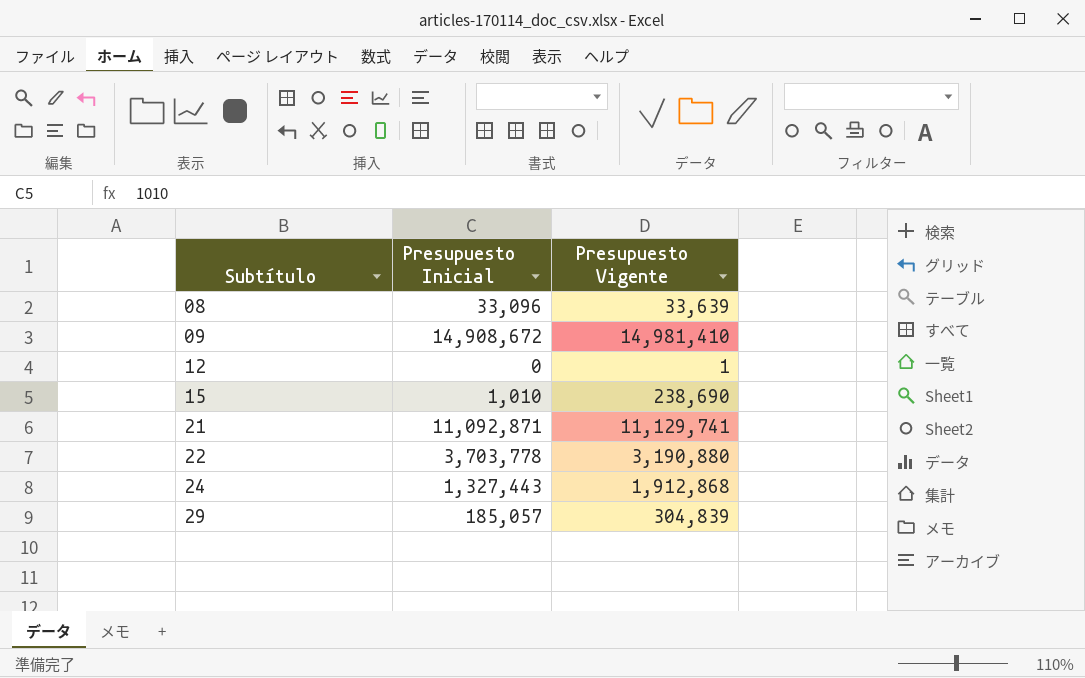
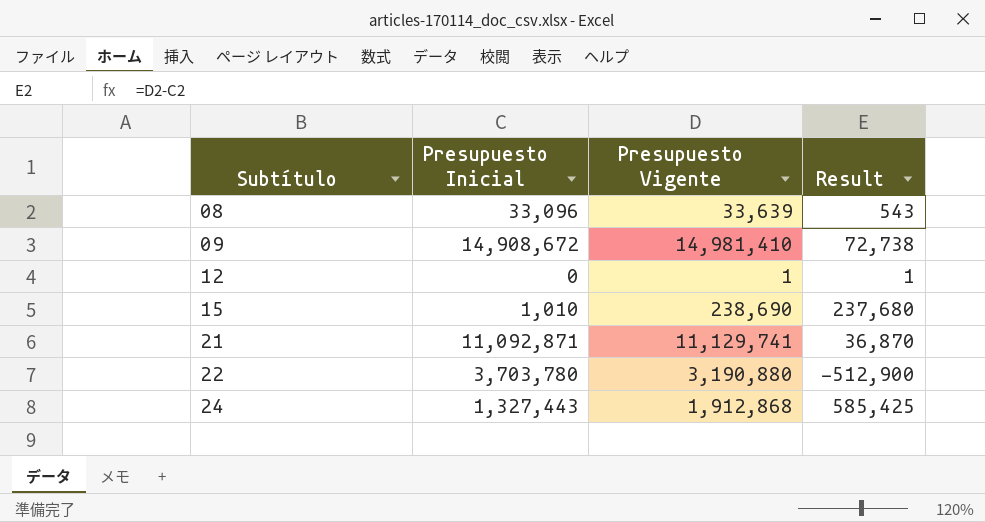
column Result | formula: none -> [Presupuesto Vigente] - [Presupuesto Inicial]
row 29: 185,057 | 304,839 -> none
22 | Presupuesto Inicial: 3,703,778 -> 3,703,780

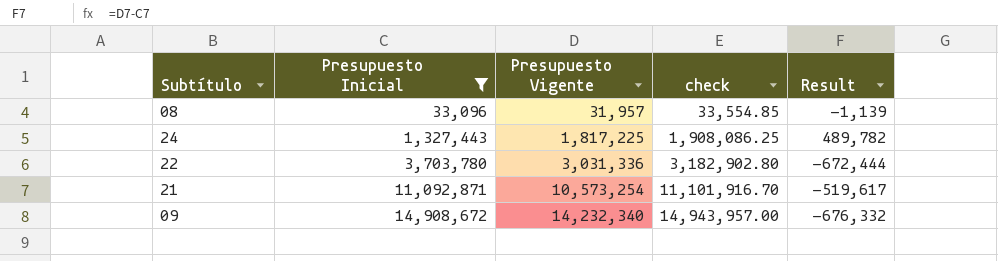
filter: none -> Presupuesto Inicial >= 33,096
row order: Subtítulo ascending -> Presupuesto Inicial ascending
column check | formula: none -> [Presupuesto Vigente] * 1.05
08 | Presupuesto Vigente: 33,639 -> 31,957
08 | Result: 543 -> -1,139
24 | Presupuesto Vigente: 1,912,868 -> 1,817,225
24 | Result: 585,425 -> 489,782
22 | Presupuesto Vigente: 3,190,880 -> 3,031,336
22 | Result: -512,900 -> -672,444
21 | Presupuesto Vigente: 11,129,741 -> 10,573,254
21 | Result: 36,870 -> -519,617
09 | Presupuesto Vigente: 14,981,410 -> 14,232,340
09 | Result: 72,738 -> -676,332

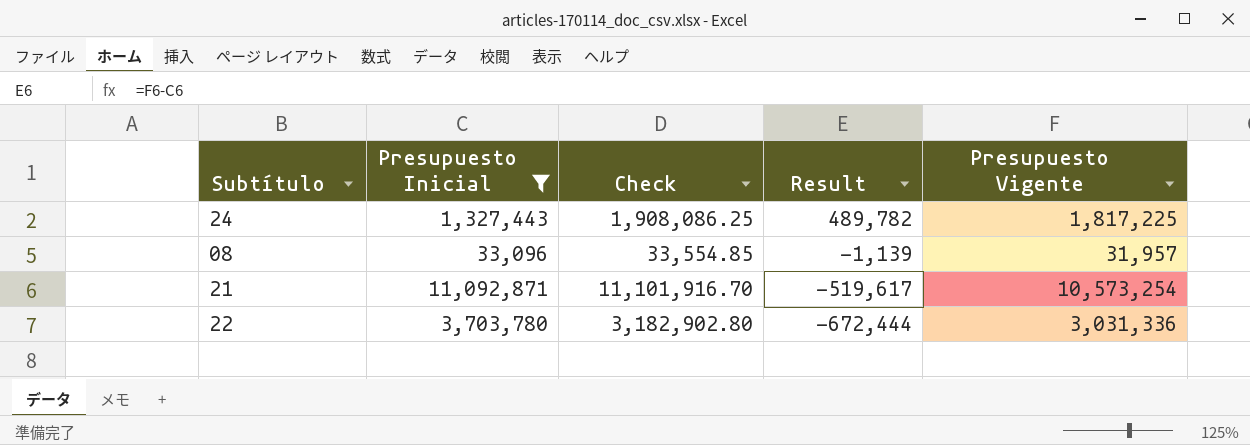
row order: Presupuesto Inicial ascending -> Result descending
column name: check -> Check
column Presupuesto Vigente | position: 3 -> 5
row 09: 14,908,672 | 14,232,340 | 14,943,957.00 | -676,332 -> none

